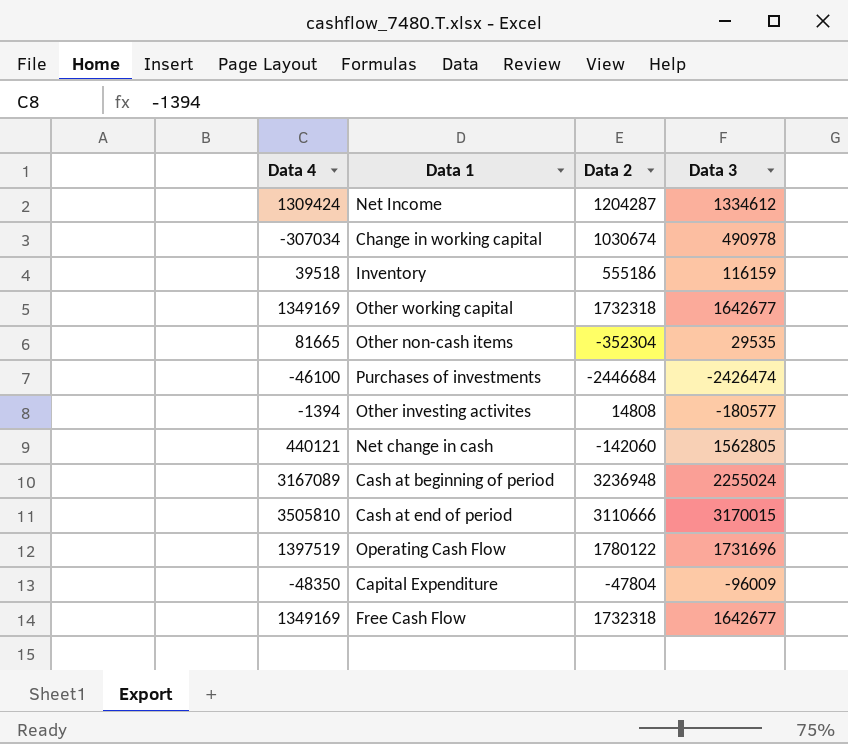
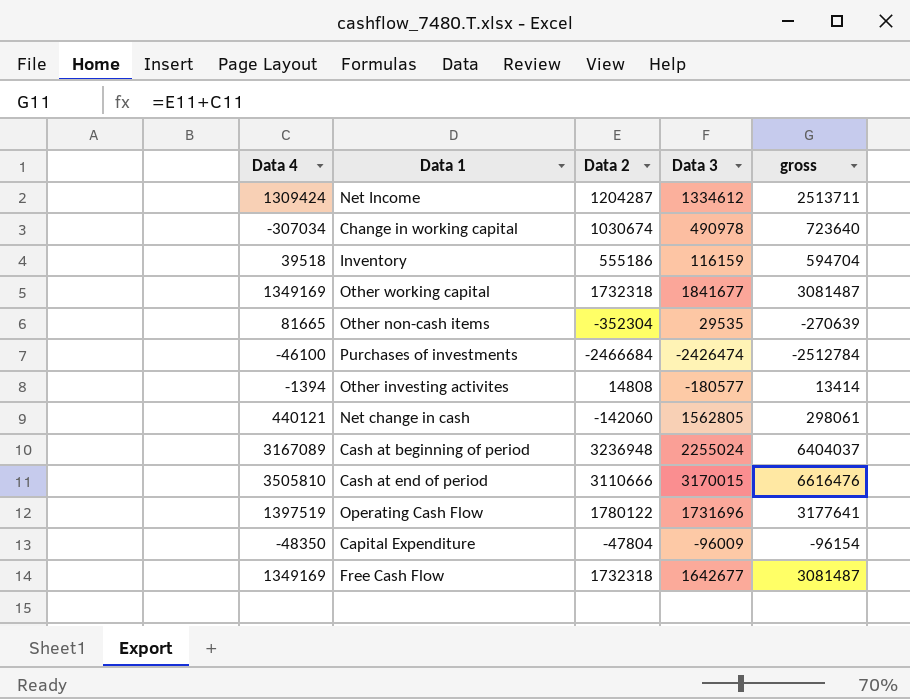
column gross | formula: none -> [Data 4] + [Data 2]
Other working capital | Data 3: 1642677 -> 1841677
Purchases of investments | Data 2: -2446684 -> -2466684

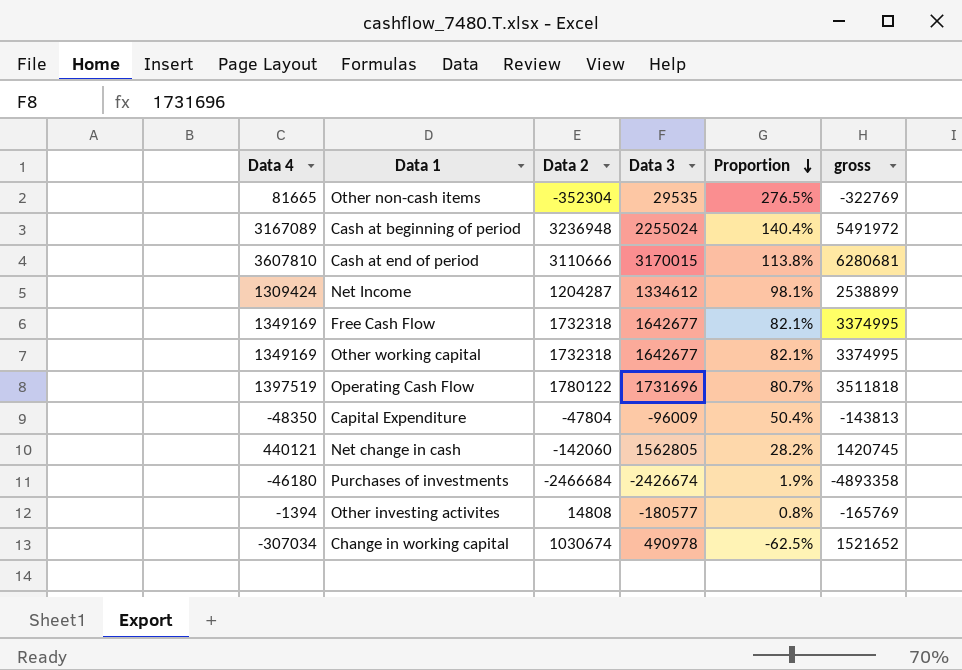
row order: none -> Proportion descending
column Proportion | formula: none -> [Data 4] / [Data 3]
column gross | formula: [Data 4] + [Data 2] -> [Data 2] + [Data 3]
row Inventory: 39518 | 555186 | 116159 | 594704 -> none
Cash at end of period | Data 4: 3505810 -> 3607810
Other working capital | Data 3: 1841677 -> 1642677
Purchases of investments | Data 4: -46100 -> -46180
Purchases of investments | Data 3: -2426474 -> -2426674

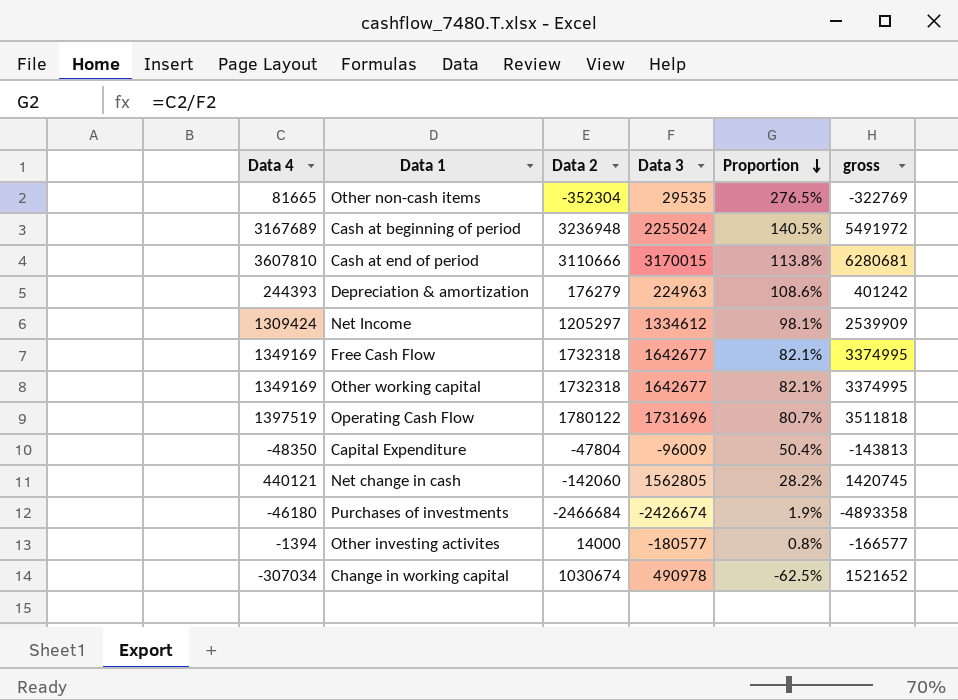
Cash at beginning of period | Data 4: 3167089 -> 3167689
Cash at beginning of period | Proportion: 140.4% -> 140.5%
row Depreciation & amortization: none -> 244393 | 176279 | 224963 | 108.6% | 401242
Net Income | Data 2: 1204287 -> 1205297
Net Income | gross: 2538899 -> 2539909
Other investing activites | Data 2: 14808 -> 14000
Other investing activites | gross: -165769 -> -166577

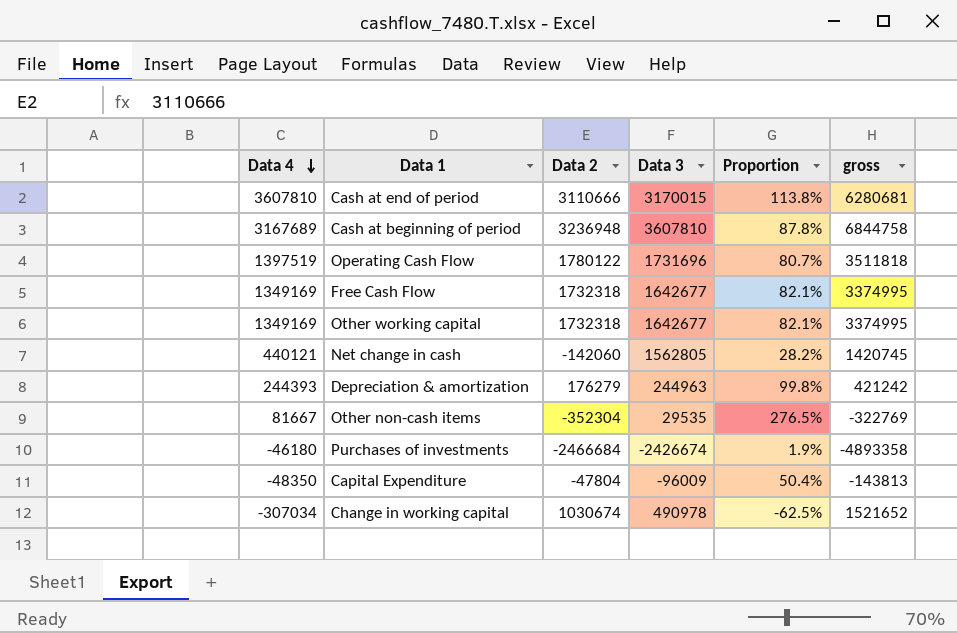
row order: Proportion descending -> Data 4 descending
row Net Income: 1309424 | 1205297 | 1334612 | 98.1% | 2539909 -> none
row Other investing activites: -1394 | 14000 | -180577 | 0.8% | -166577 -> none
Cash at beginning of period | Data 3: 2255024 -> 3607810
Cash at beginning of period | Proportion: 140.5% -> 87.8%
Cash at beginning of period | gross: 5491972 -> 6844758
Depreciation & amortization | Data 3: 224963 -> 244963
Depreciation & amortization | Proportion: 108.6% -> 99.8%
Depreciation & amortization | gross: 401242 -> 421242
Other non-cash items | Data 4: 81665 -> 81667

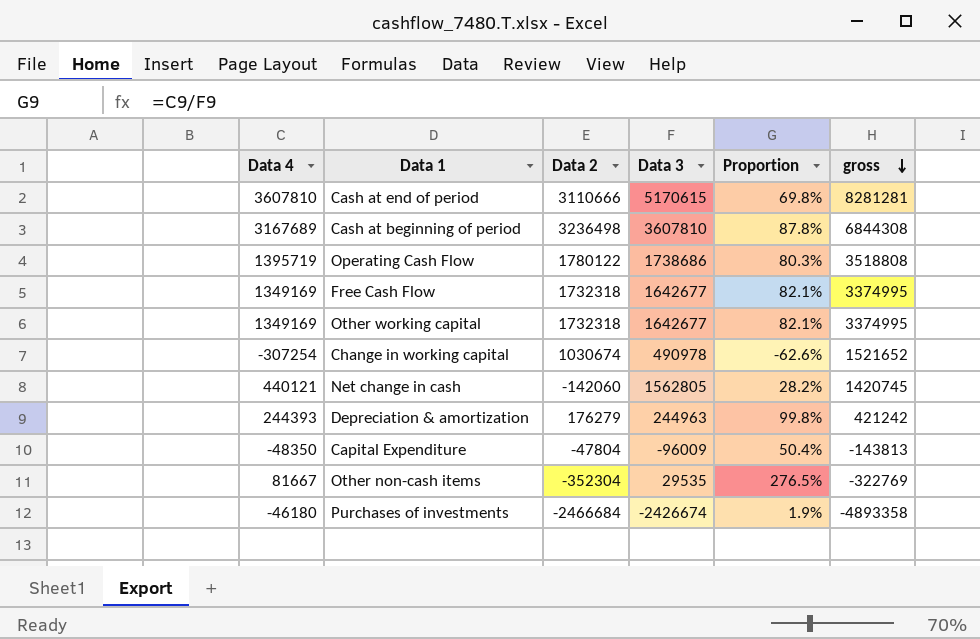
row order: Data 4 descending -> gross descending
Cash at end of period | Data 3: 3170015 -> 5170615
Cash at end of period | Proportion: 113.8% -> 69.8%
Cash at end of period | gross: 6280681 -> 8281281
Cash at beginning of period | Data 2: 3236948 -> 3236498
Cash at beginning of period | gross: 6844758 -> 6844308
Operating Cash Flow | Data 4: 1397519 -> 1395719
Operating Cash Flow | Data 3: 1731696 -> 1738686
Operating Cash Flow | Proportion: 80.7% -> 80.3%
Operating Cash Flow | gross: 3511818 -> 3518808
Change in working capital | Data 4: -307034 -> -307254
Change in working capital | Proportion: -62.5% -> -62.6%

